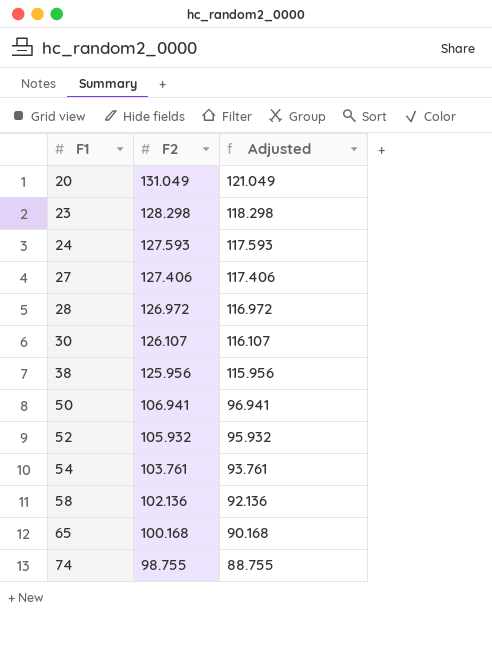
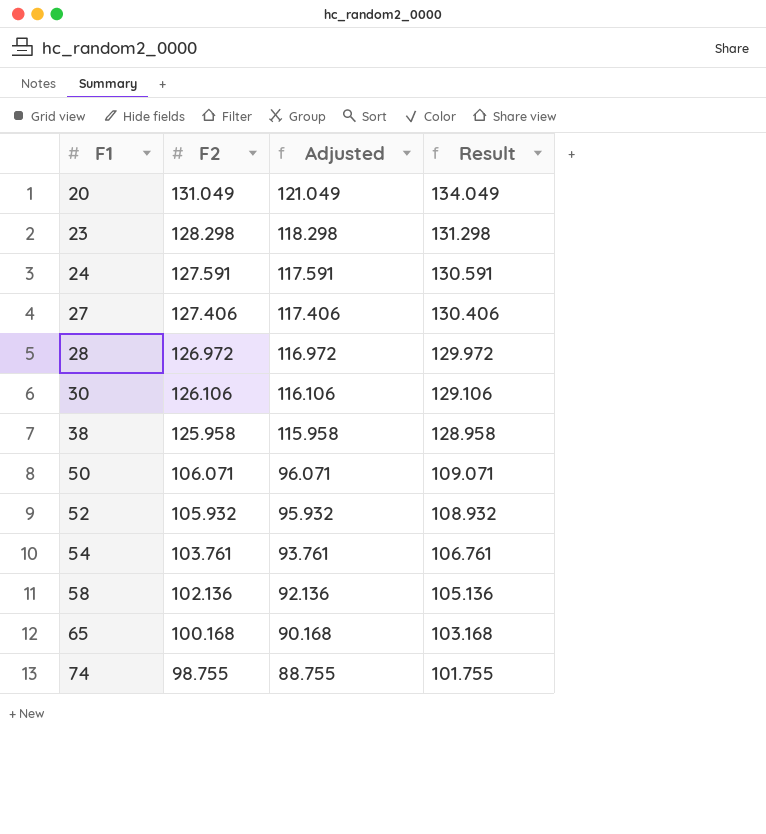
column Result | formula: none -> [F2] + 3
24 | F2: 127.593 -> 127.591
24 | Adjusted: 117.593 -> 117.591
30 | F2: 126.107 -> 126.106
30 | Adjusted: 116.107 -> 116.106
38 | F2: 125.956 -> 125.958
38 | Adjusted: 115.956 -> 115.958
50 | F2: 106.941 -> 106.071
50 | Adjusted: 96.941 -> 96.071

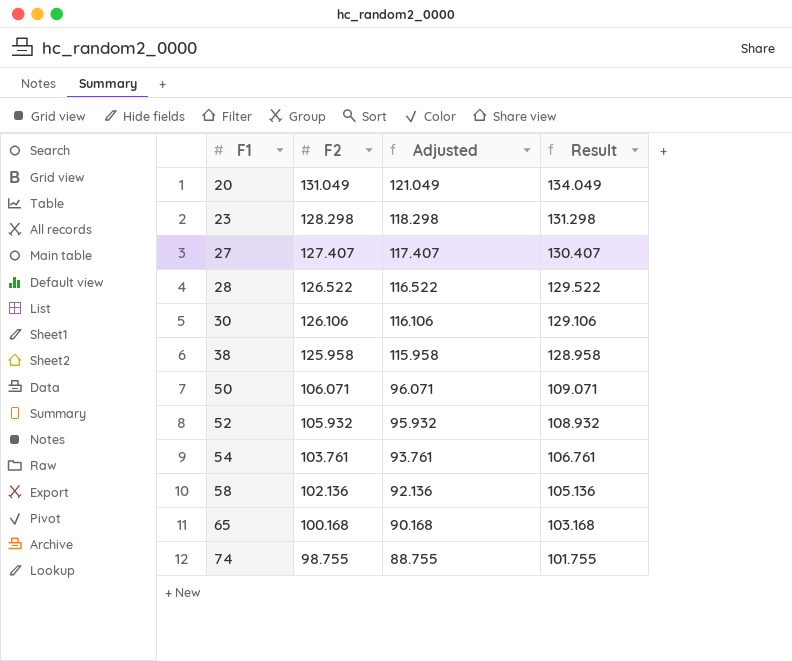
row 24: 127.591 | 117.591 | 130.591 -> none
27 | F2: 127.406 -> 127.407
27 | Adjusted: 117.406 -> 117.407
27 | Result: 130.406 -> 130.407
28 | F2: 126.972 -> 126.522
28 | Adjusted: 116.972 -> 116.522
28 | Result: 129.972 -> 129.522

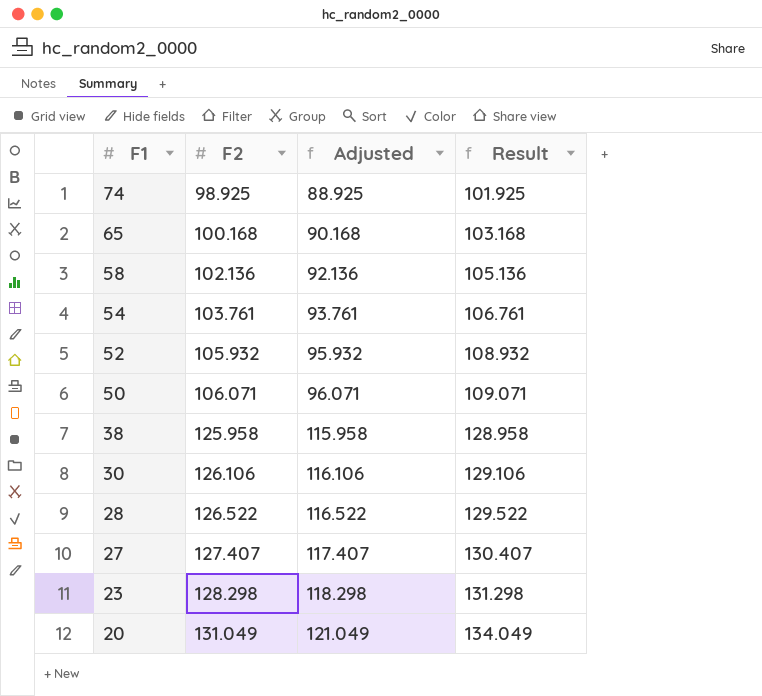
row order: F1 ascending -> F1 descending
74 | F2: 98.755 -> 98.925
74 | Adjusted: 88.755 -> 88.925
74 | Result: 101.755 -> 101.925

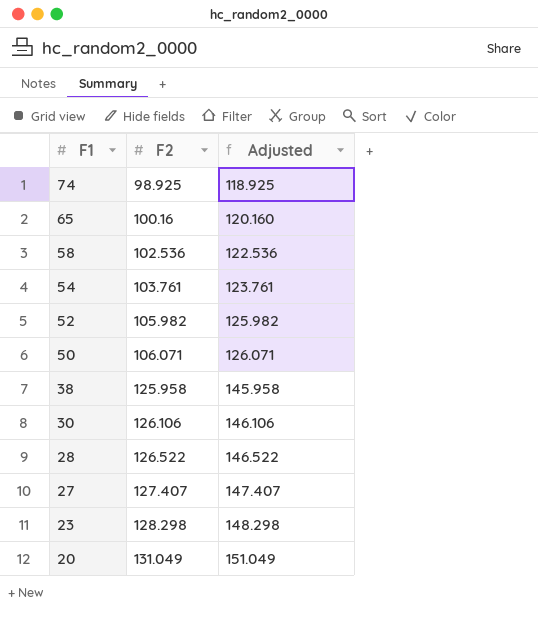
column Result | formula: [F2] + 3 -> none
column Adjusted | formula: [F2] - 10 -> [F2] + 20
65 | F2: 100.168 -> 100.16
58 | F2: 102.136 -> 102.536
52 | F2: 105.932 -> 105.982

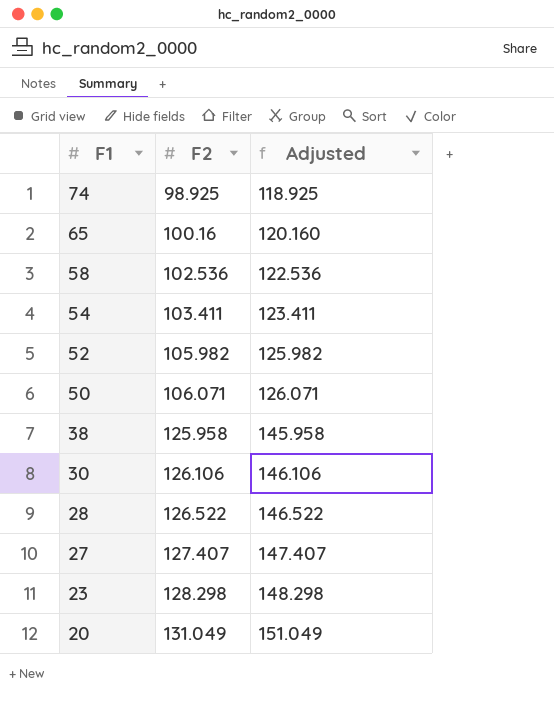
54 | F2: 103.761 -> 103.411
54 | Adjusted: 123.761 -> 123.411

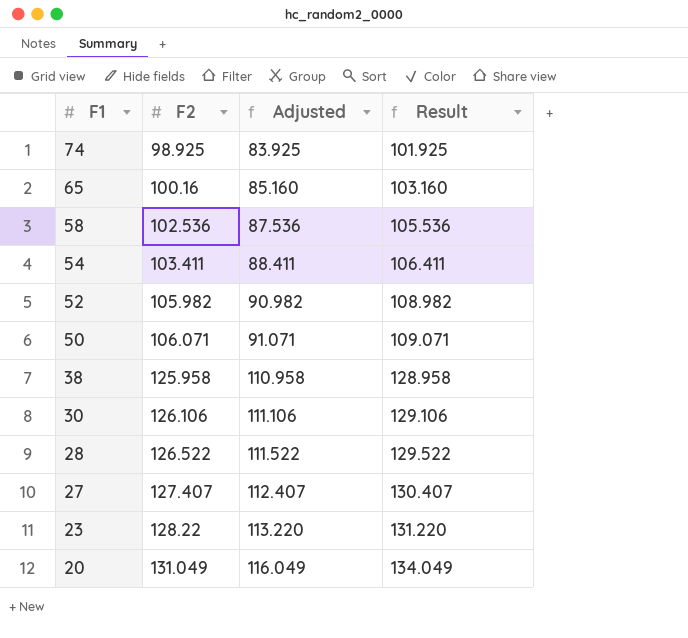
column Adjusted | formula: [F2] + 20 -> [F2] - 15
column Result | formula: none -> [F2] + 3
23 | F2: 128.298 -> 128.22

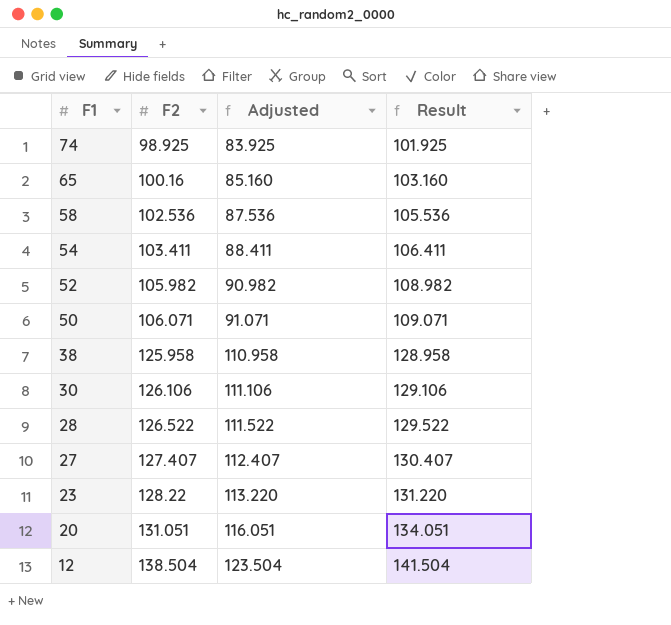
20 | F2: 131.049 -> 131.051
20 | Adjusted: 116.049 -> 116.051
20 | Result: 134.049 -> 134.051
row 12: none -> 138.504 | 123.504 | 141.504

